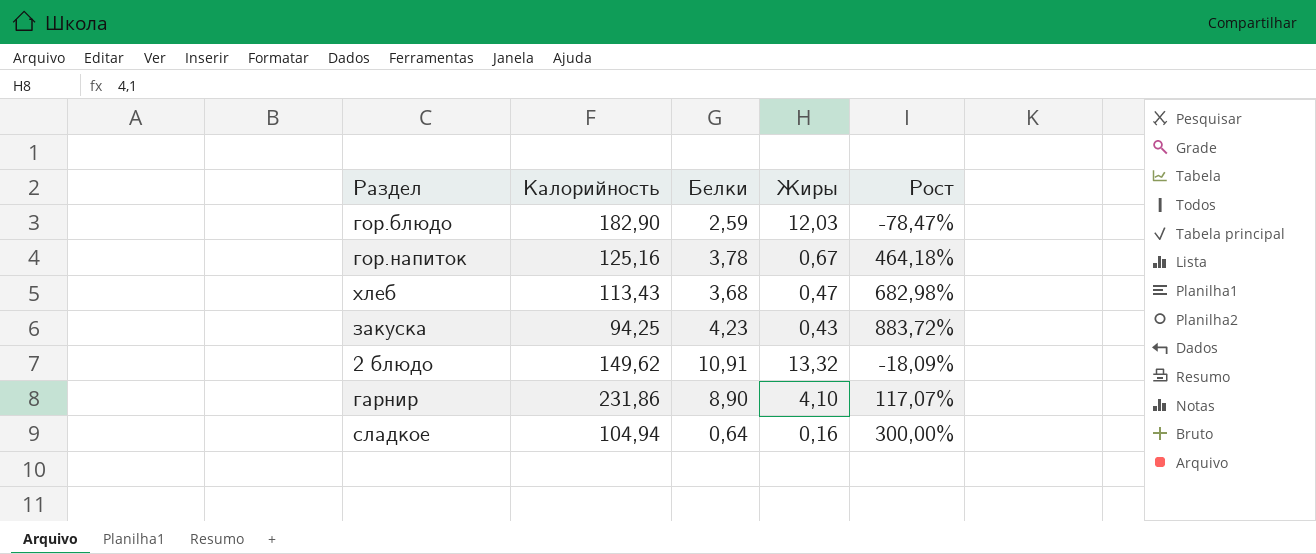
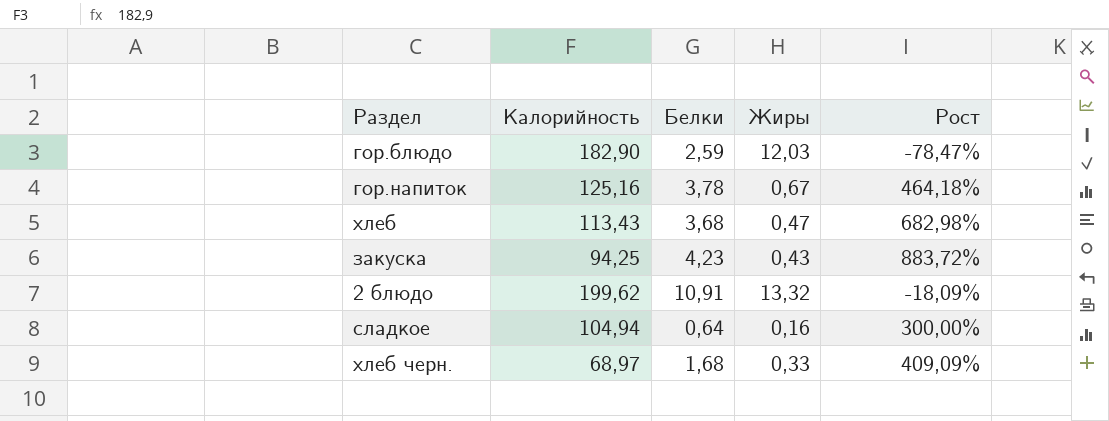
row гарнир: 231,86 | 8,90 | 4,10 | 117,07% -> none
2 блюдо | Калорийность: 149,62 -> 199,62
row хлеб черн.: none -> 68,97 | 1,68 | 0,33 | 409,09%

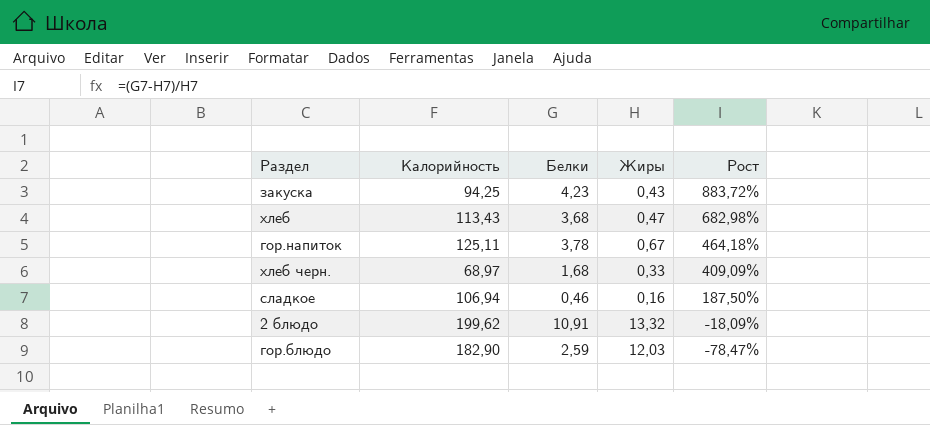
row order: none -> Рост descending
гор.напиток | Калорийность: 125,16 -> 125,11
сладкое | Калорийность: 104,94 -> 106,94
сладкое | Белки: 0,64 -> 0,46
сладкое | Рост: 300,00% -> 187,50%

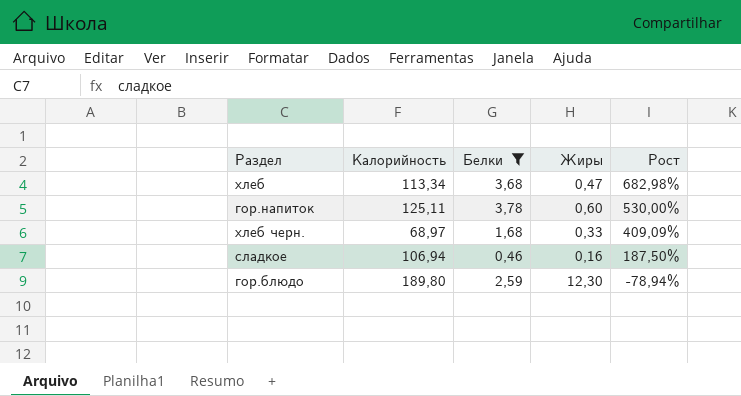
filter: none -> Белки <= 3,78
хлеб | Калорийность: 113,43 -> 113,34
гор.напиток | Жиры: 0,67 -> 0,60
гор.напиток | Рост: 464,18% -> 530,00%
гор.блюдо | Калорийность: 182,90 -> 189,80
гор.блюдо | Жиры: 12,03 -> 12,30
гор.блюдо | Рост: -78,47% -> -78,94%

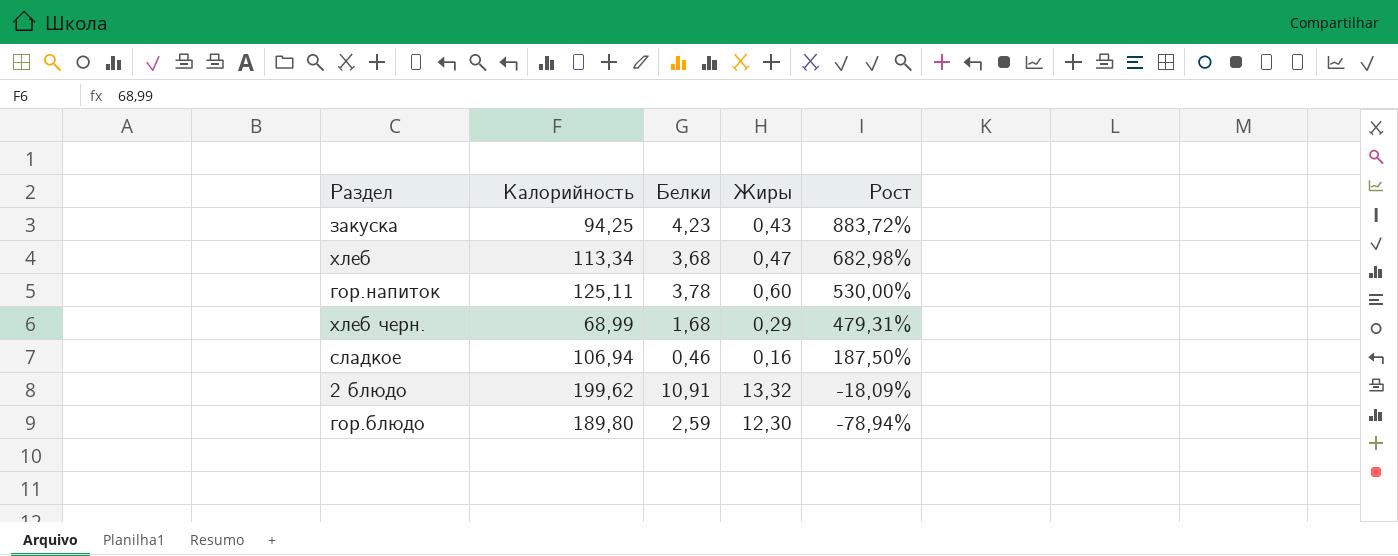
filter: Белки <= 3,78 -> none
хлеб черн. | Калорийность: 68,97 -> 68,99
хлеб черн. | Жиры: 0,33 -> 0,29
хлеб черн. | Рост: 409,09% -> 479,31%

